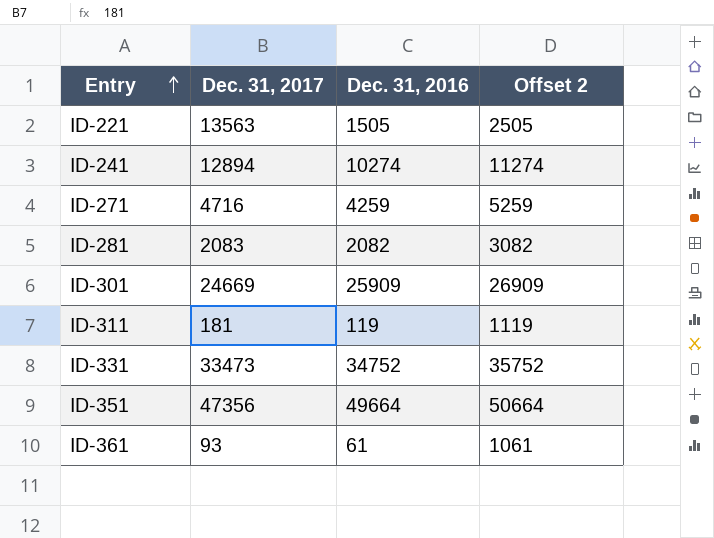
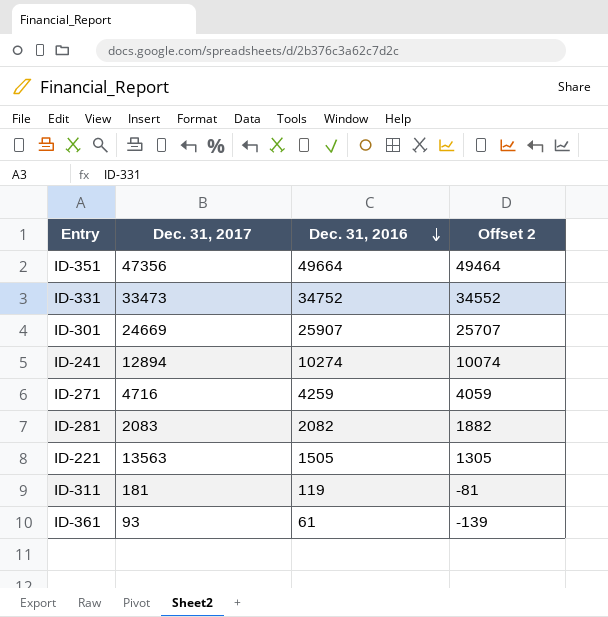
row order: Entry ascending -> Dec. 31, 2016 descending
column Offset 2 | formula: [Dec. 31, 2016] + 1000 -> [Dec. 31, 2016] - 200
ID-301 | Dec. 31, 2016: 25909 -> 25907

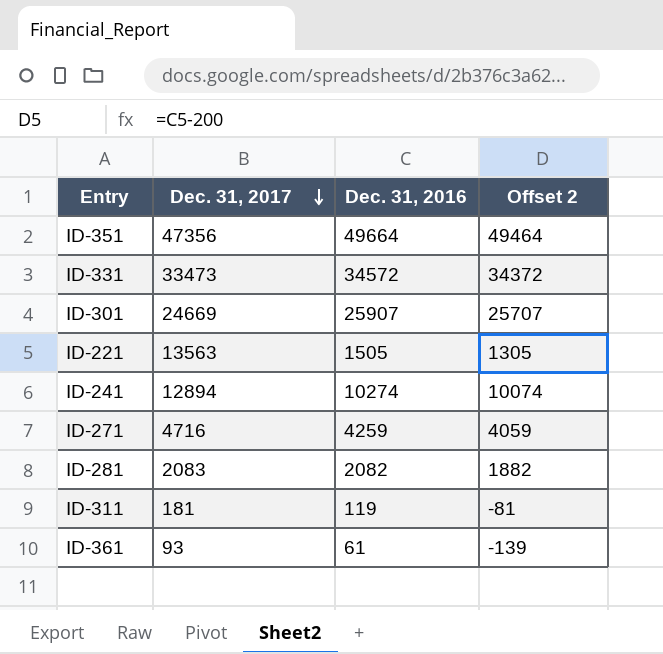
row order: Dec. 31, 2016 descending -> Dec. 31, 2017 descending
ID-331 | Dec. 31, 2016: 34752 -> 34572
ID-331 | Offset 2: 34552 -> 34372

